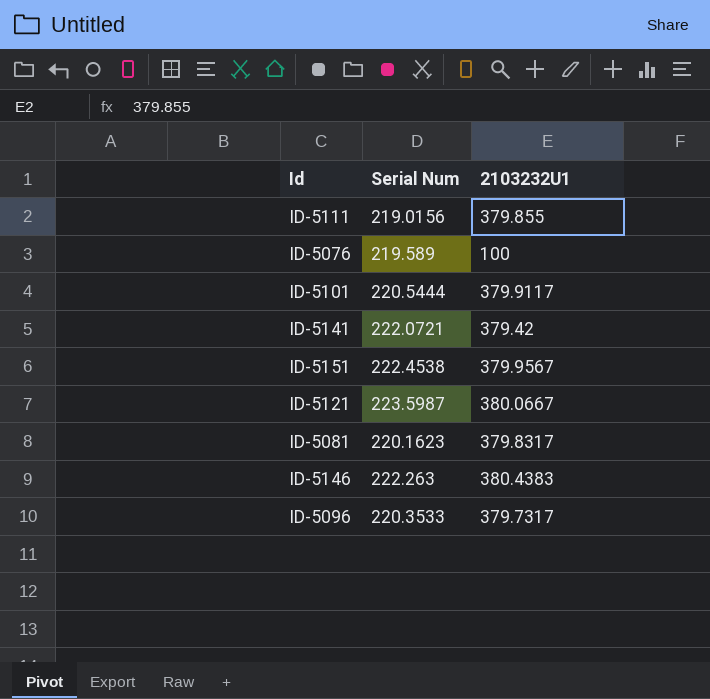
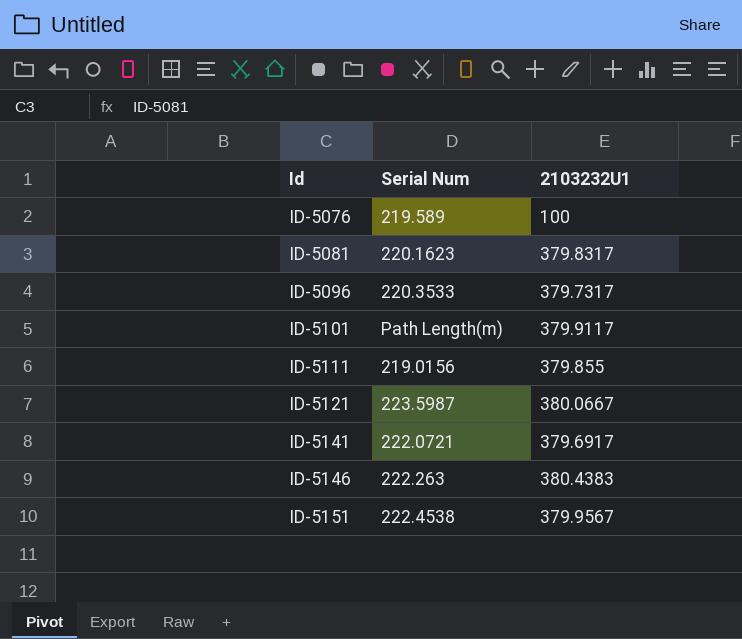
row order: none -> Id ascending
ID-5101 | Serial Num: 220.5444 -> Path Length(m)
ID-5141 | 2103232U1: 379.42 -> 379.6917

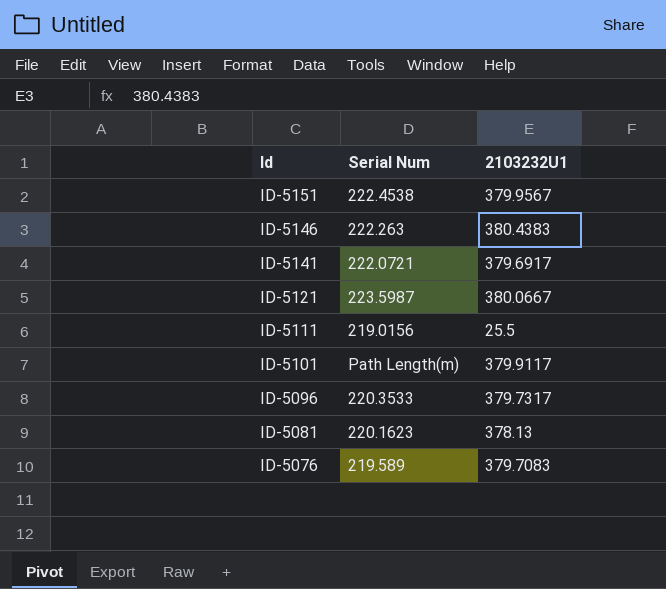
row order: Id ascending -> Id descending
ID-5111 | 2103232U1: 379.855 -> 25.5
ID-5081 | 2103232U1: 379.8317 -> 378.13
ID-5076 | 2103232U1: 100 -> 379.7083

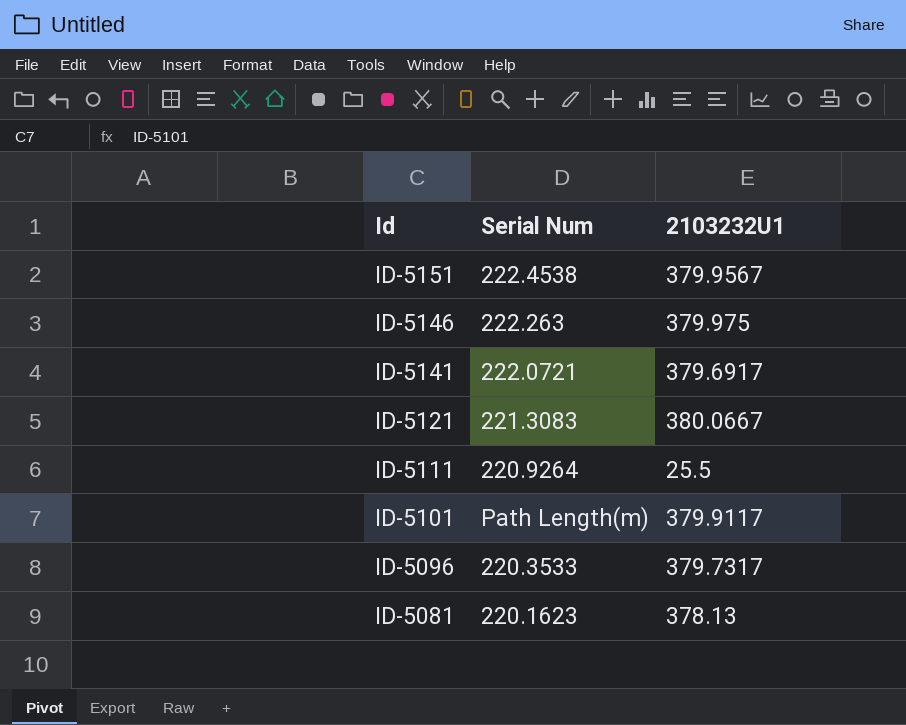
row ID-5076: 219.589 | 379.7083 -> none
ID-5146 | 2103232U1: 380.4383 -> 379.975
ID-5121 | Serial Num: 223.5987 -> 221.3083
ID-5111 | Serial Num: 219.0156 -> 220.9264

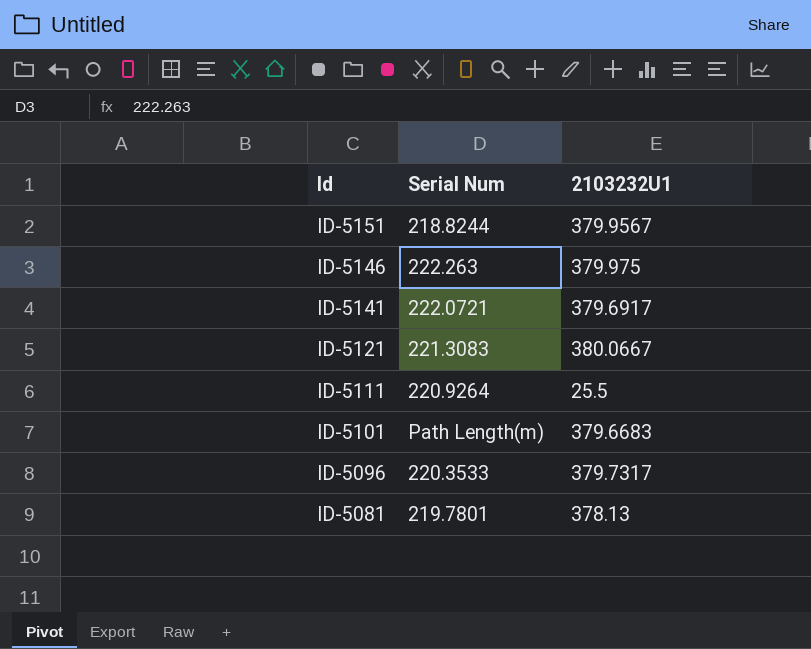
ID-5151 | Serial Num: 222.4538 -> 218.8244
ID-5101 | 2103232U1: 379.9117 -> 379.6683
ID-5081 | Serial Num: 220.1623 -> 219.7801

